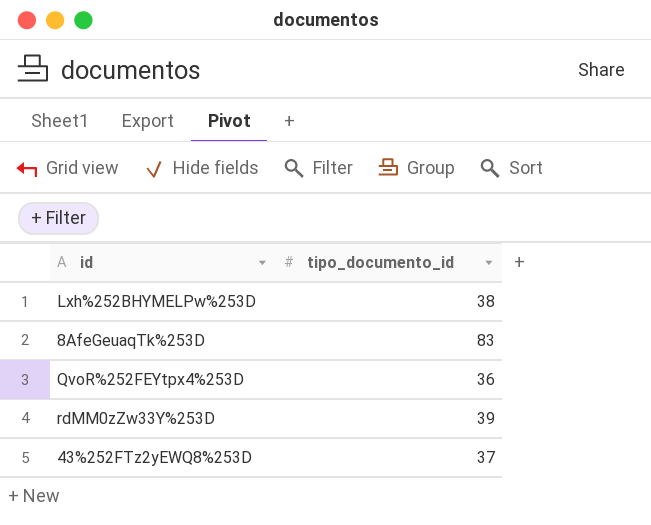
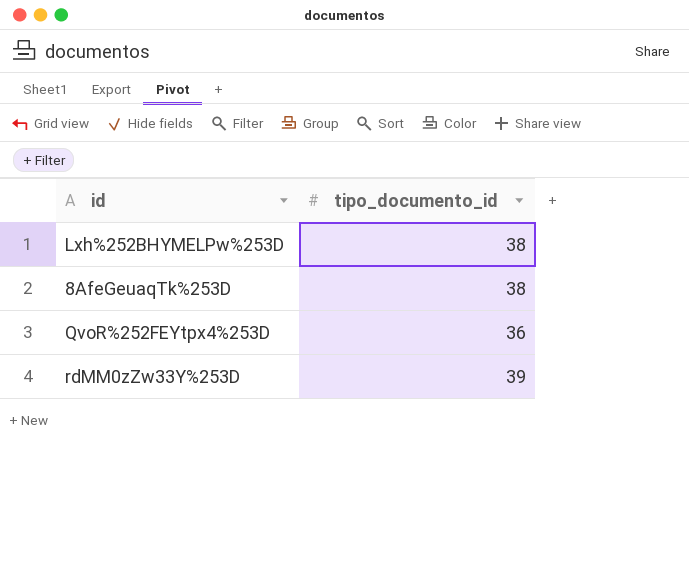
row 43%252FTz2yEWQ8%253D: 37 -> none
8AfeGeuaqTk%253D | tipo_documento_id: 83 -> 38

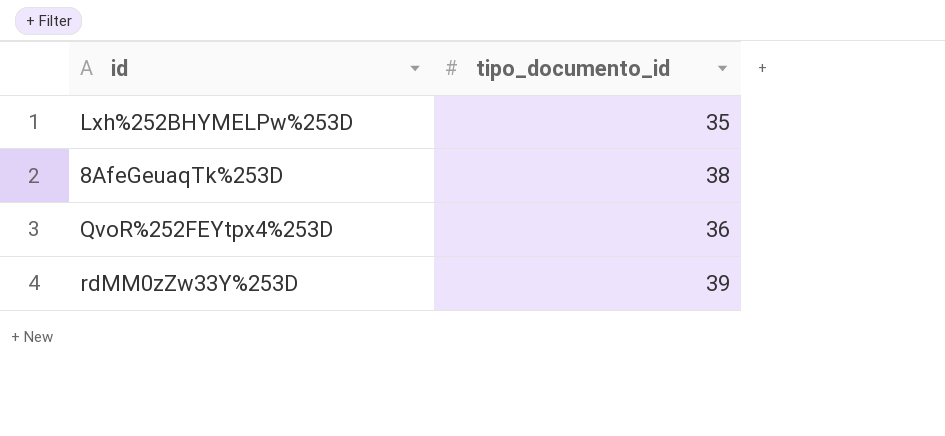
Lxh%252BHYMELPw%253D | tipo_documento_id: 38 -> 35

